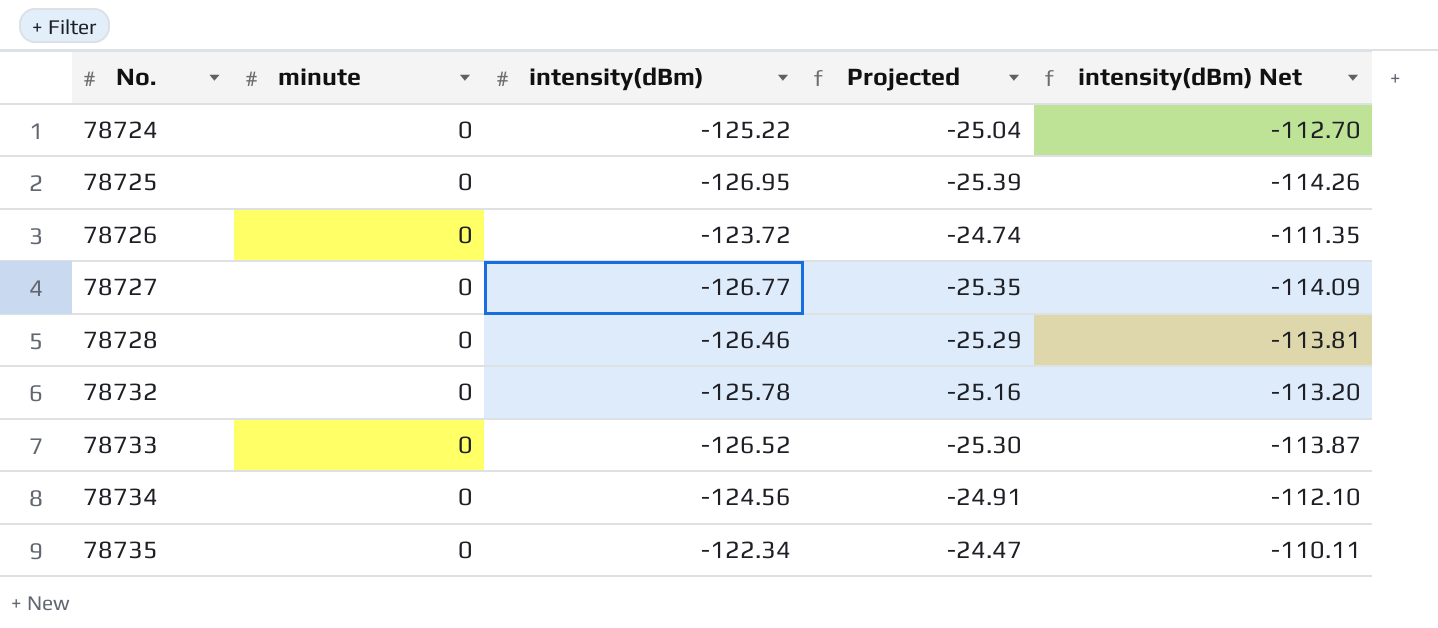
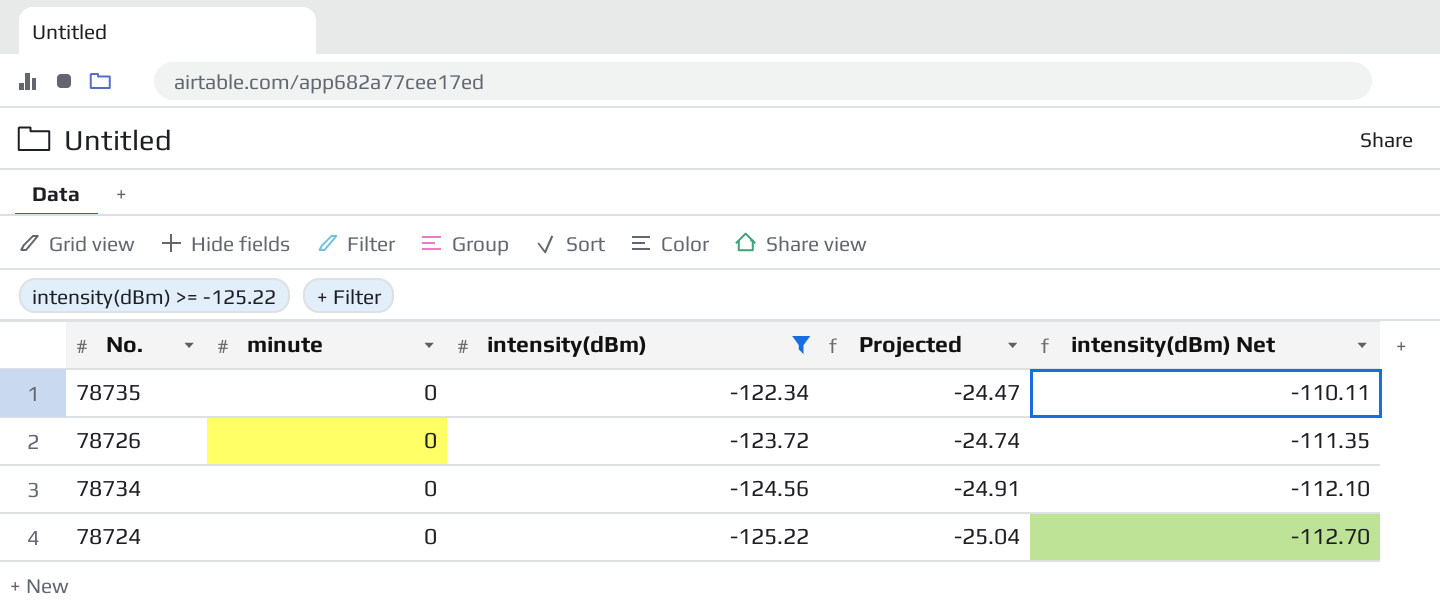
filter: none -> intensity(dBm) >= -125.22
row order: No. ascending -> intensity(dBm) descending

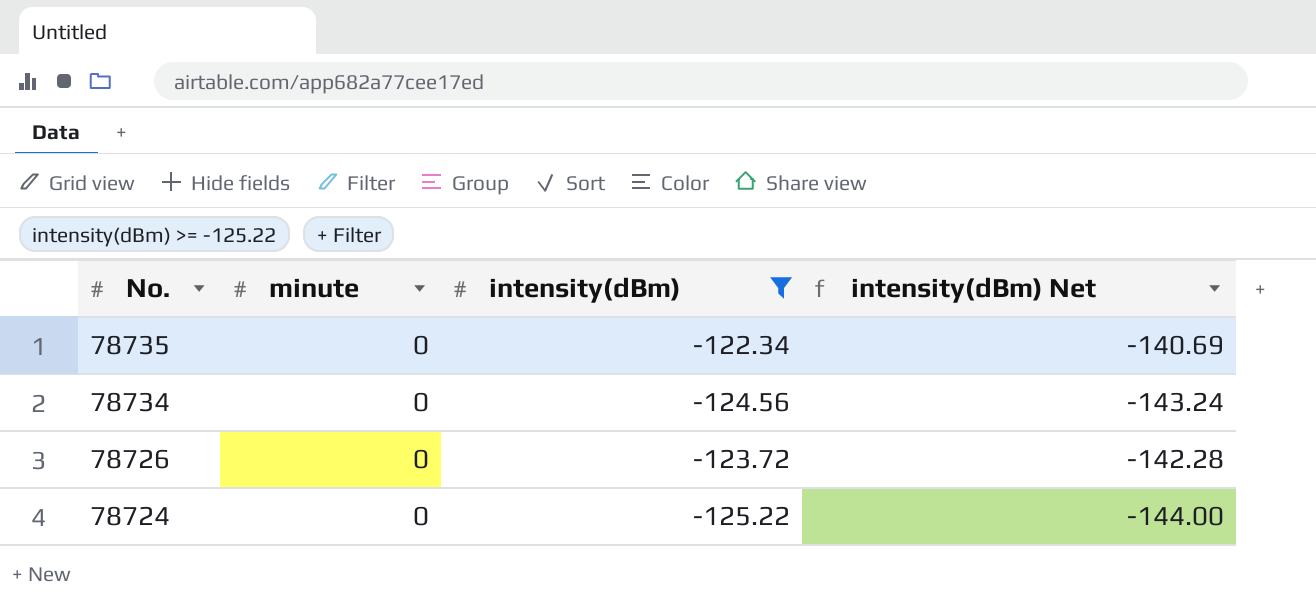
row order: intensity(dBm) descending -> No. descending
column Projected | formula: [intensity(dBm)] * 0.2 -> none
column intensity(dBm) Net | formula: [intensity(dBm)] * 0.9 -> [intensity(dBm)] * 1.15

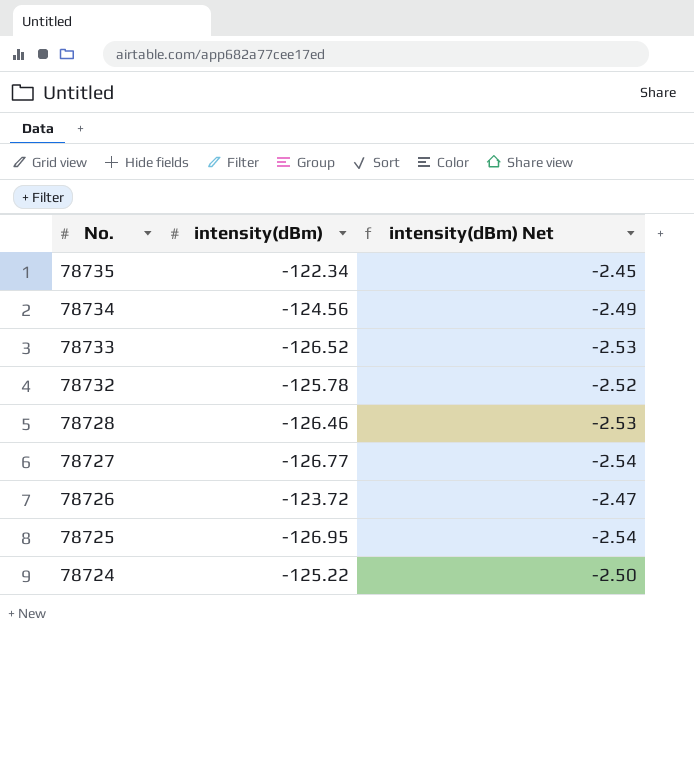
filter: intensity(dBm) >= -125.22 -> none
column minute | position: 2 -> none
column intensity(dBm) Net | formula: [intensity(dBm)] * 1.15 -> [intensity(dBm)] * 0.02

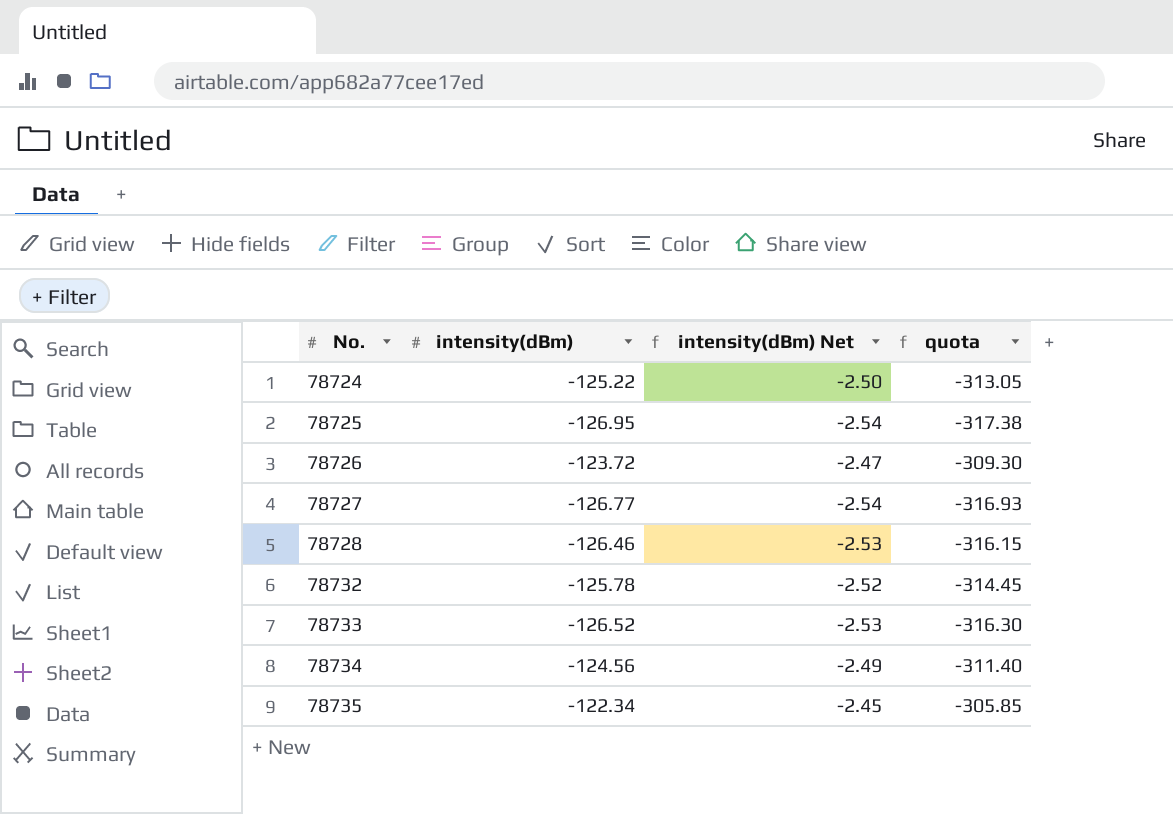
row order: No. descending -> No. ascending
column quota | formula: none -> [intensity(dBm)] * 2.5

